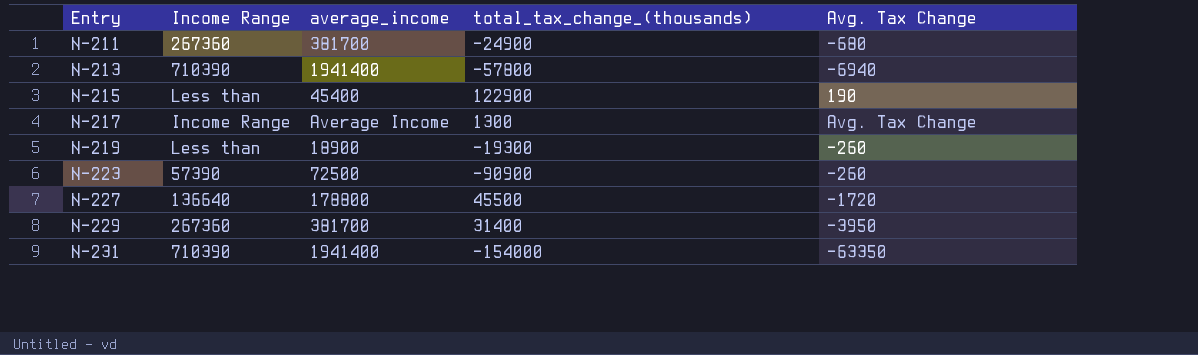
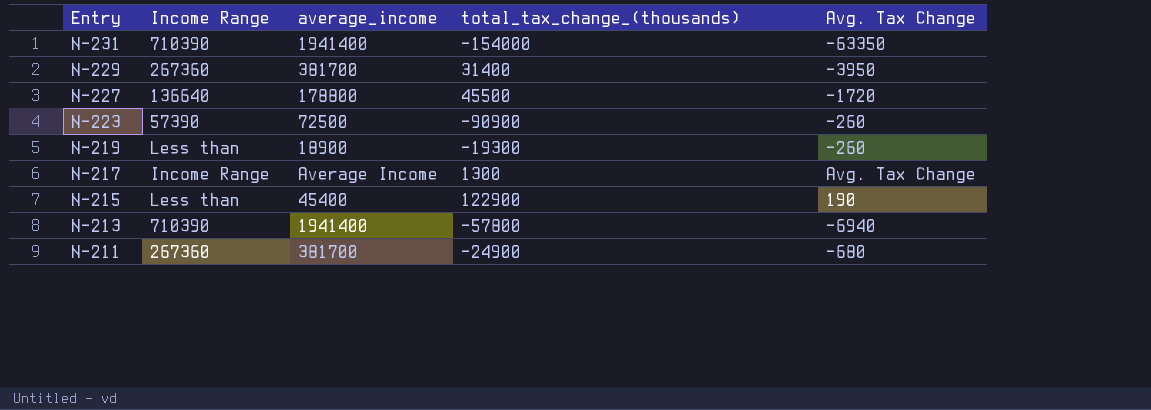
row order: Entry ascending -> Entry descending

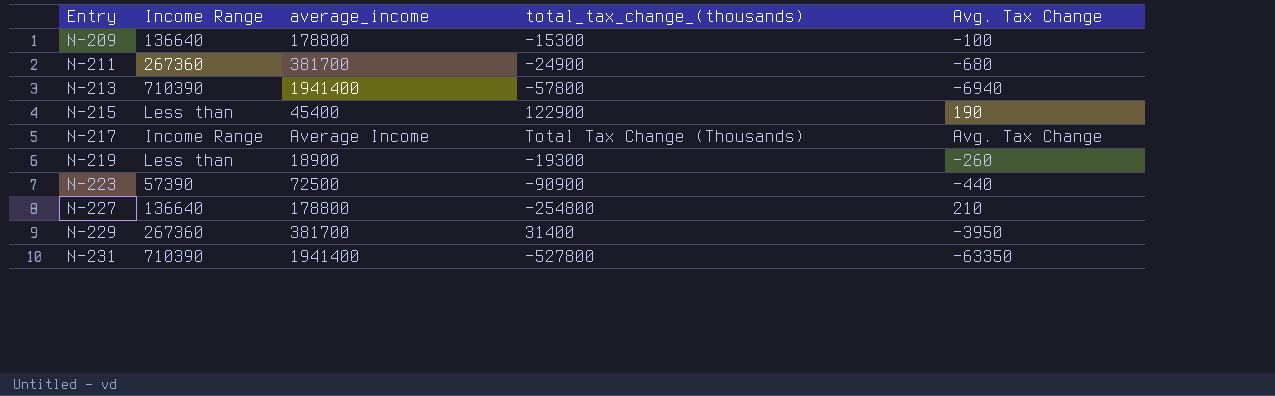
row order: Entry descending -> Entry ascending
row N-209: none -> 136640 | 178800 | -15300 | -100
N-217 | total_tax_change_(thousands): 1300 -> Total Tax Change (Thousands)
N-223 | Avg. Tax Change: -260 -> -440
N-227 | total_tax_change_(thousands): 45500 -> -254800
N-227 | Avg. Tax Change: -1720 -> 210
N-231 | total_tax_change_(thousands): -154000 -> -527800

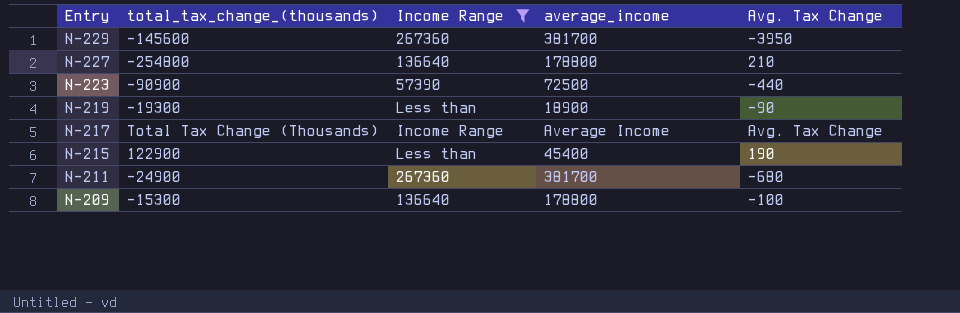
filter: none -> Income Range != 710390
row order: Entry ascending -> Entry descending
column total_tax_change_(thousands) | position: 4 -> 2
N-229 | total_tax_change_(thousands): 31400 -> -145600
N-219 | Avg. Tax Change: -260 -> -90

